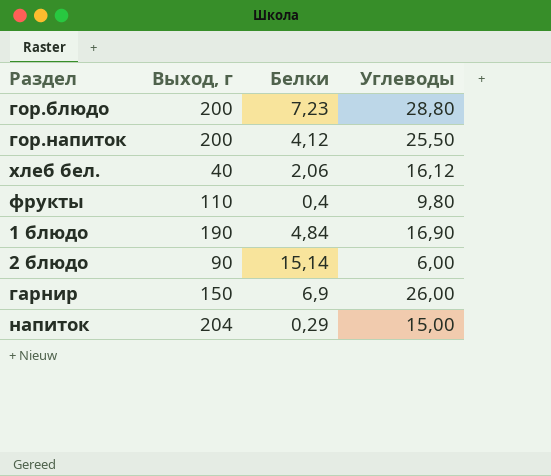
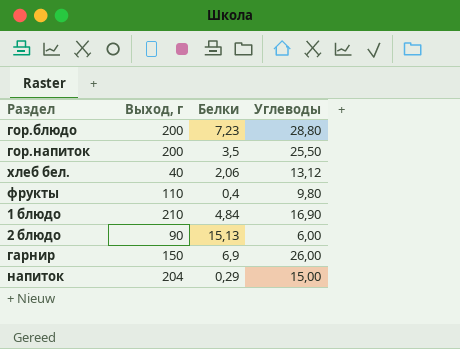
гор.напиток | Белки: 4,12 -> 3,5
хлеб бел. | Углеводы: 16,12 -> 13,12
1 блюдо | Выход, г: 190 -> 210
2 блюдо | Белки: 15,14 -> 15,13

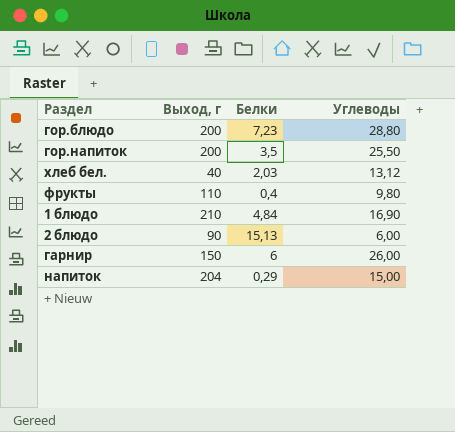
хлеб бел. | Белки: 2,06 -> 2,03
гарнир | Белки: 6,9 -> 6

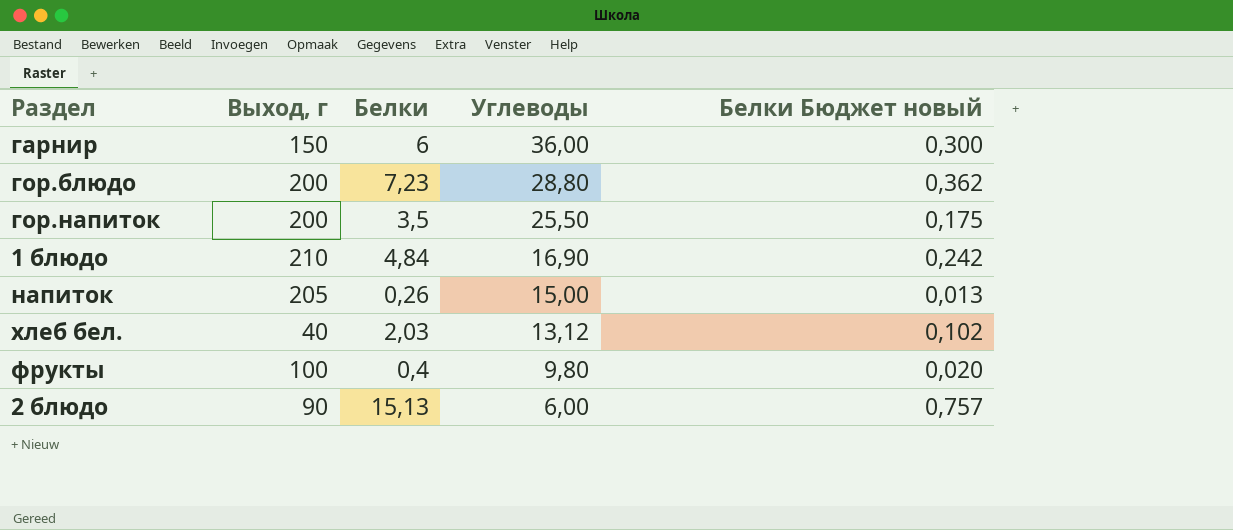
row order: none -> Углеводы descending
column Белки Бюджет новый | formula: none -> [Белки] * 0,05
гарнир | Углеводы: 26,00 -> 36,00
напиток | Выход, г: 204 -> 205
напиток | Белки: 0,29 -> 0,26
фрукты | Выход, г: 110 -> 100

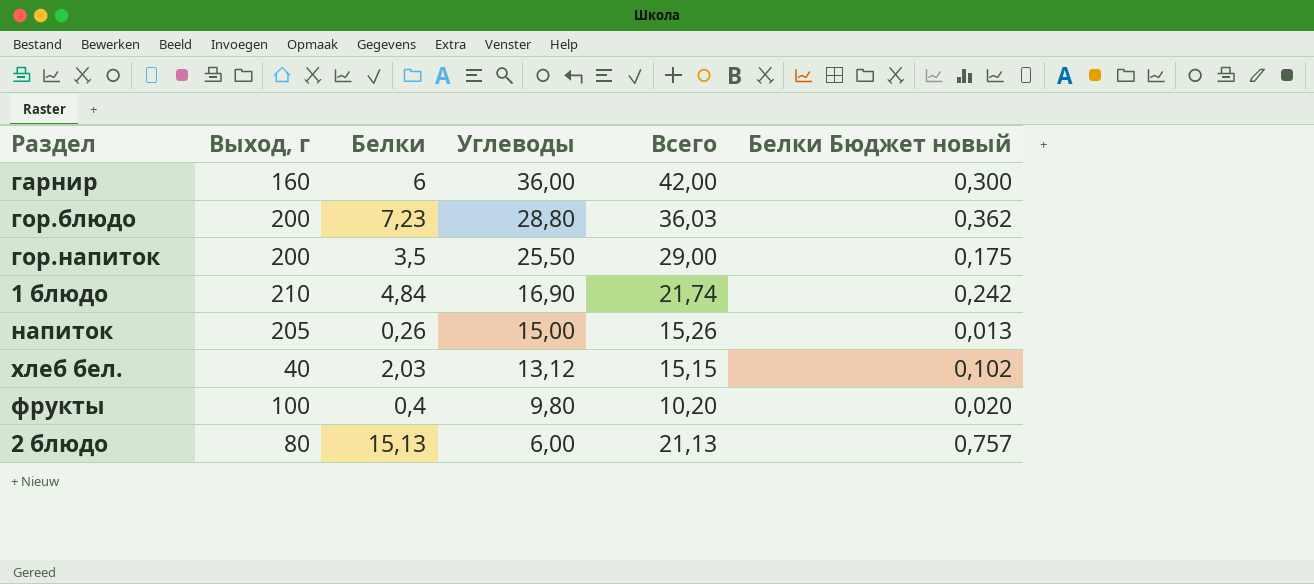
column Всего | formula: none -> [Белки] + [Углеводы]
гарнир | Выход, г: 150 -> 160
2 блюдо | Выход, г: 90 -> 80

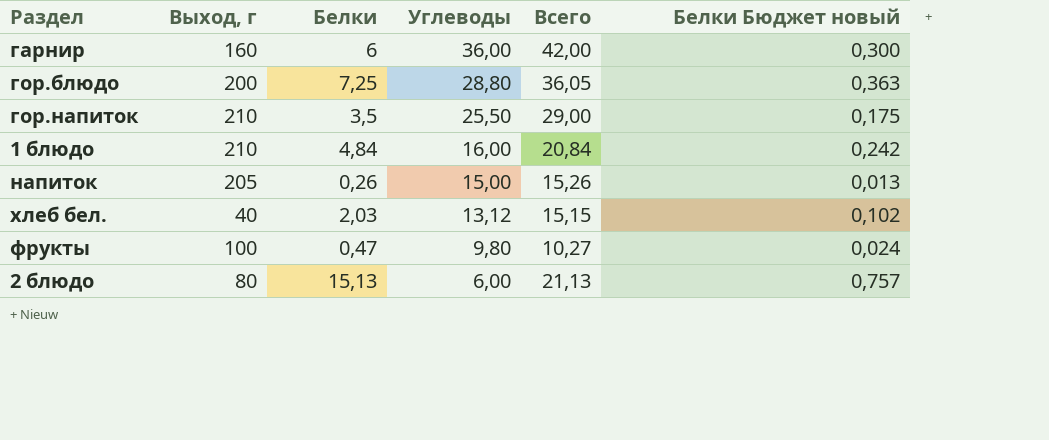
гор.блюдо | Белки: 7,23 -> 7,25
гор.блюдо | Всего: 36,03 -> 36,05
гор.блюдо | Белки Бюджет новый: 0,362 -> 0,363
гор.напиток | Выход, г: 200 -> 210
1 блюдо | Углеводы: 16,90 -> 16,00
1 блюдо | Всего: 21,74 -> 20,84
фрукты | Белки: 0,4 -> 0,47
фрукты | Всего: 10,20 -> 10,27
фрукты | Белки Бюджет новый: 0,020 -> 0,024

